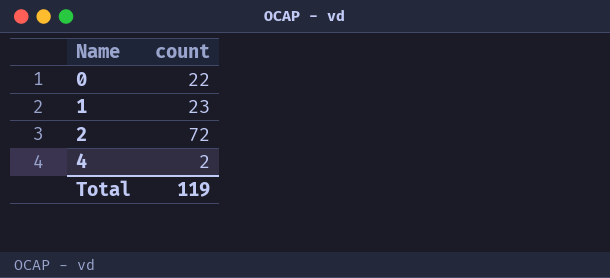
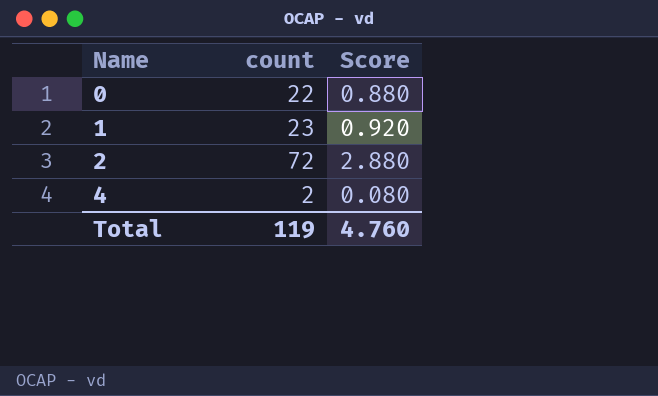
column Score | formula: none -> [count] * 0.04

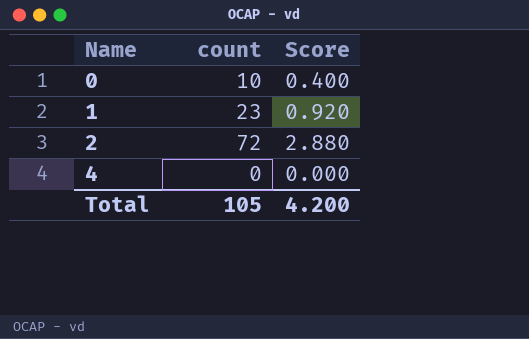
0 | count: 22 -> 10
0 | Score: 0.880 -> 0.400
4 | count: 2 -> 0
4 | Score: 0.080 -> 0.000
Total | count: 119 -> 105
Total | Score: 4.760 -> 4.200

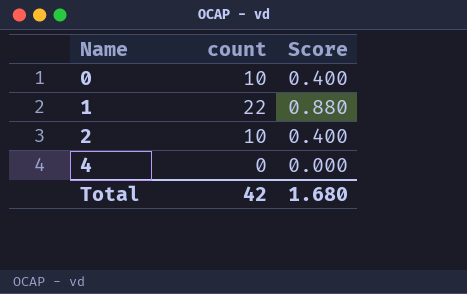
1 | count: 23 -> 22
1 | Score: 0.920 -> 0.880
2 | count: 72 -> 10
2 | Score: 2.880 -> 0.400
Total | count: 105 -> 42
Total | Score: 4.200 -> 1.680

